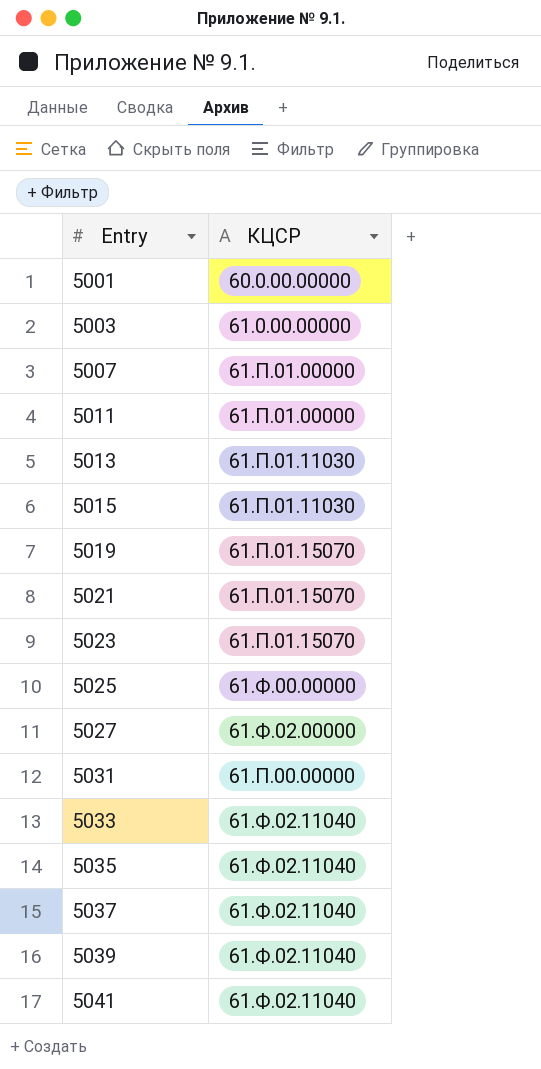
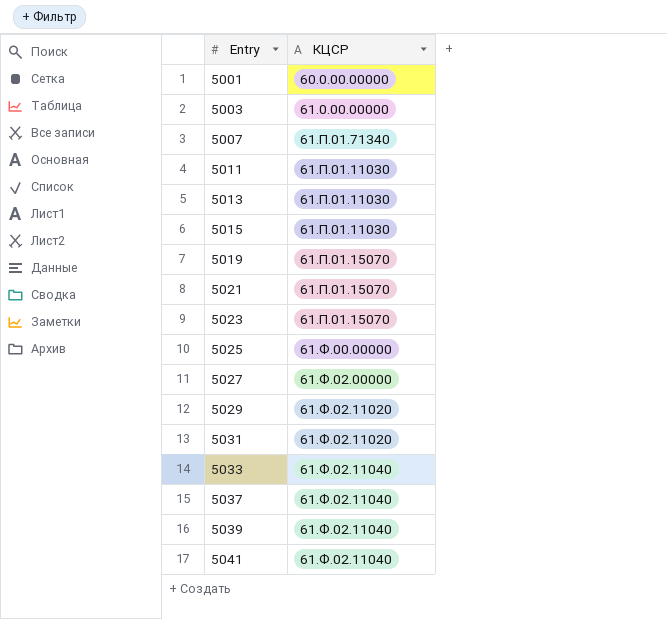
row 5035: 61.Ф.02.11040 -> none
5007 | КЦСР: 61.П.01.00000 -> 61.П.01.71340
5011 | КЦСР: 61.П.01.00000 -> 61.П.01.11030
row 5029: none -> 61.Ф.02.11020
5031 | КЦСР: 61.П.00.00000 -> 61.Ф.02.11020

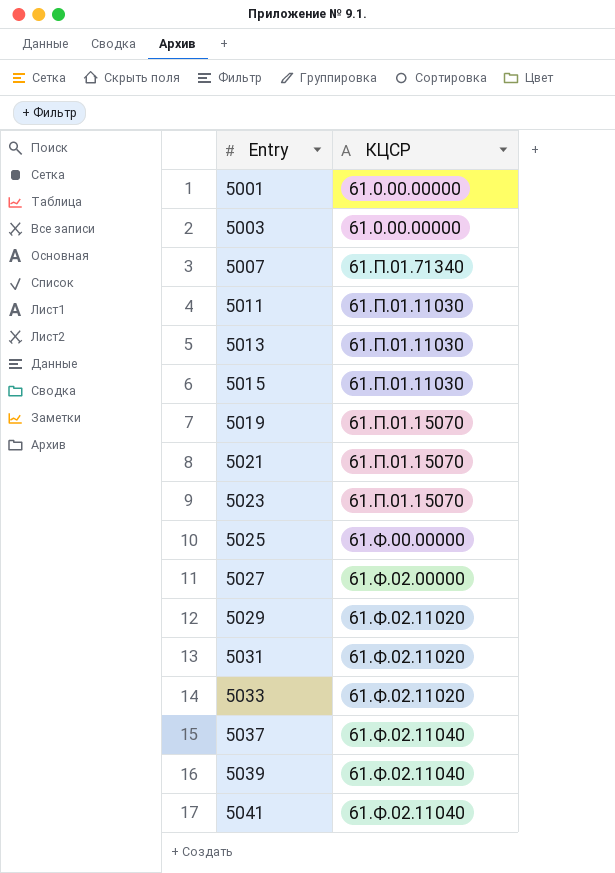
5001 | КЦСР: 60.0.00.00000 -> 61.0.00.00000
5033 | КЦСР: 61.Ф.02.11040 -> 61.Ф.02.11020

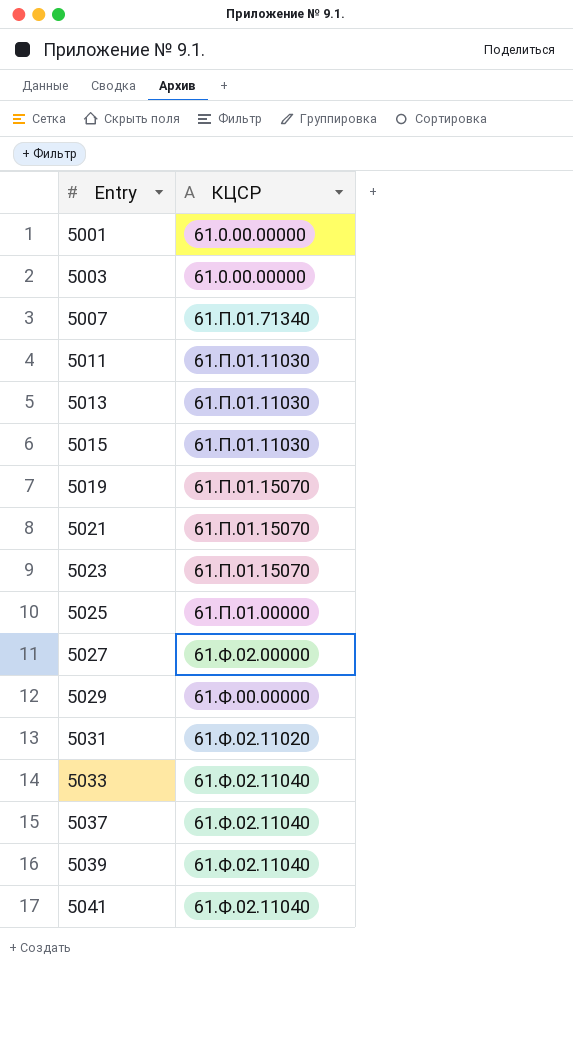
5025 | КЦСР: 61.Ф.00.00000 -> 61.П.01.00000
5029 | КЦСР: 61.Ф.02.11020 -> 61.Ф.00.00000
5033 | КЦСР: 61.Ф.02.11020 -> 61.Ф.02.11040

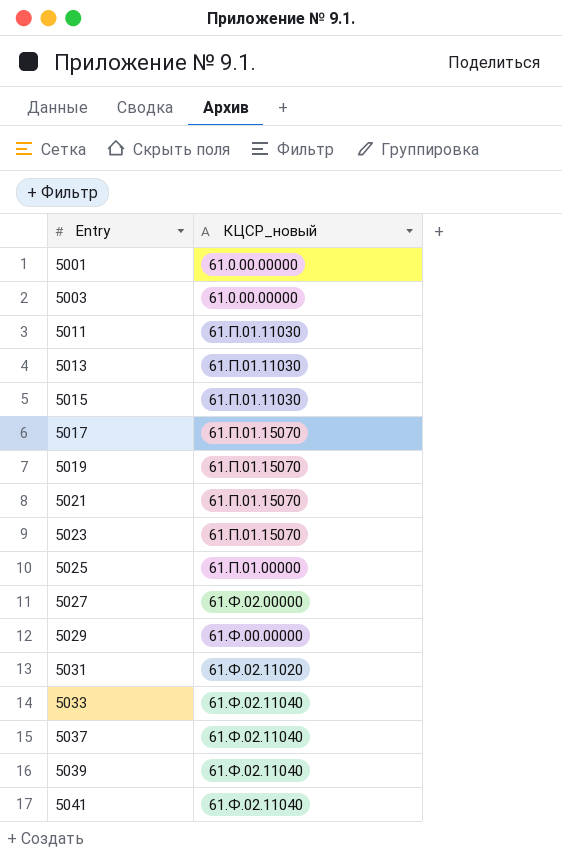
column name: КЦСР -> КЦСР_новый
row 5007: 61.П.01.71340 -> none
row 5017: none -> 61.П.01.15070

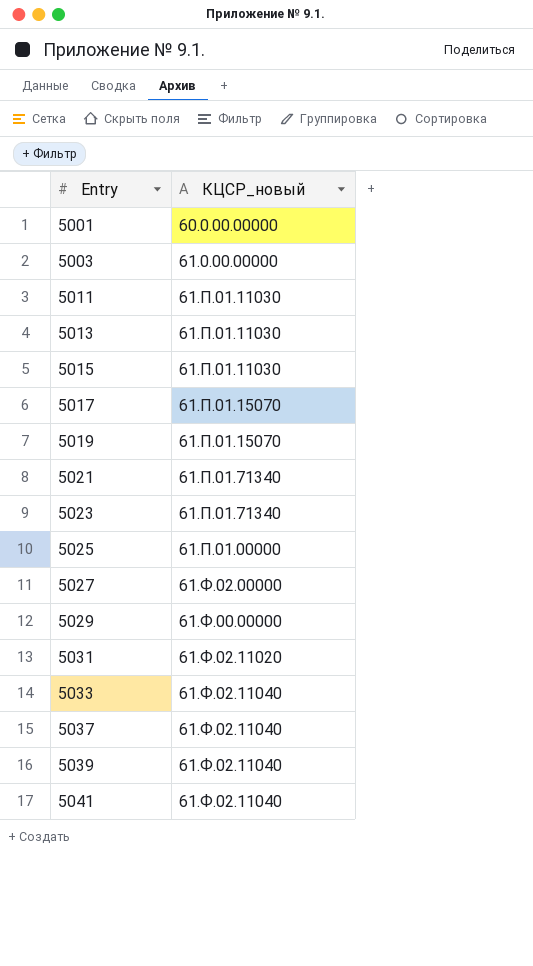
5001 | КЦСР_новый: 61.0.00.00000 -> 60.0.00.00000
5021 | КЦСР_новый: 61.П.01.15070 -> 61.П.01.71340
5023 | КЦСР_новый: 61.П.01.15070 -> 61.П.01.71340

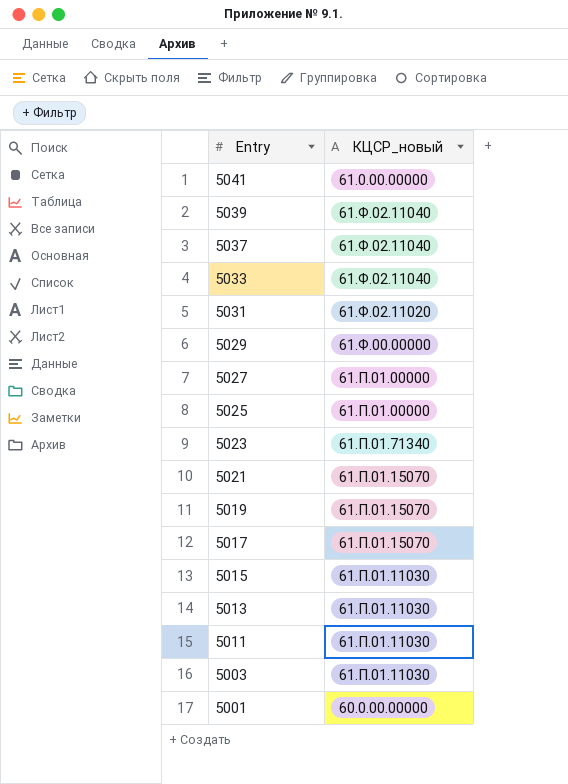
row order: Entry ascending -> Entry descending
5041 | КЦСР_новый: 61.Ф.02.11040 -> 61.0.00.00000
5027 | КЦСР_новый: 61.Ф.02.00000 -> 61.П.01.00000
5021 | КЦСР_новый: 61.П.01.71340 -> 61.П.01.15070
5003 | КЦСР_новый: 61.0.00.00000 -> 61.П.01.11030

